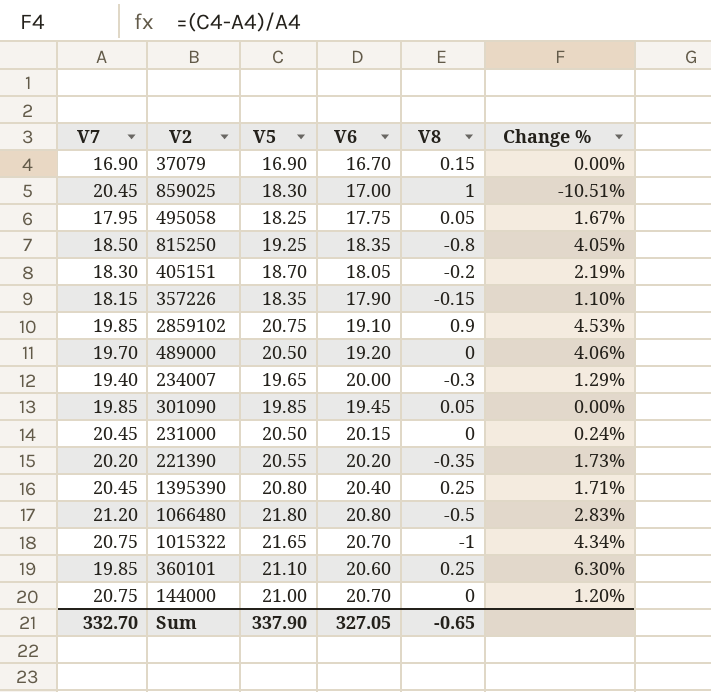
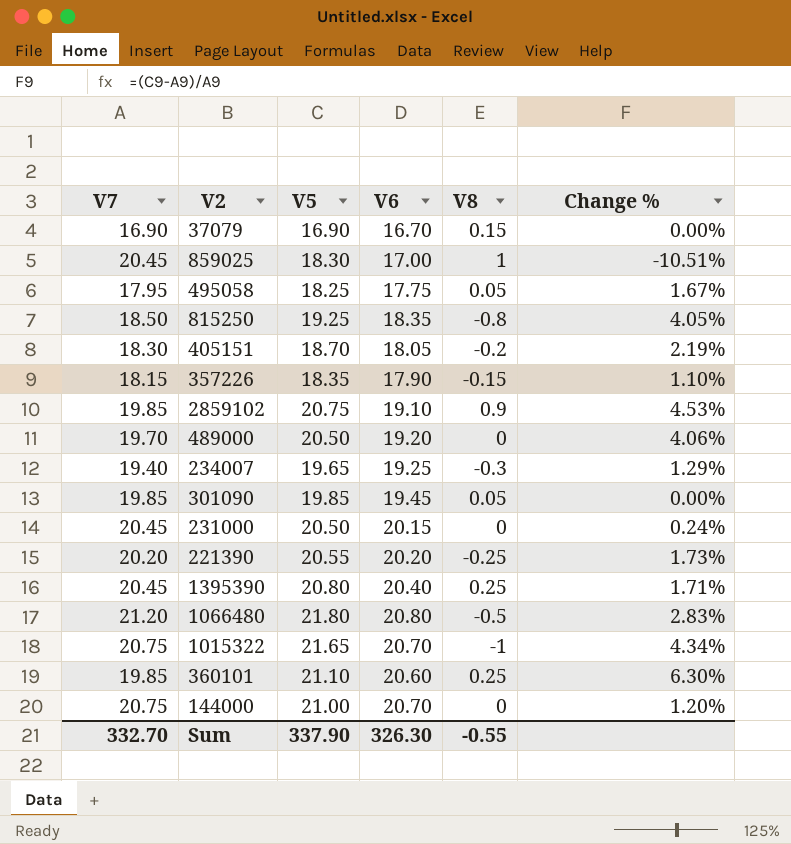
234007 | V6: 20.00 -> 19.25
221390 | V8: -0.35 -> -0.25
Sum | V6: 327.05 -> 326.30
Sum | V8: -0.65 -> -0.55

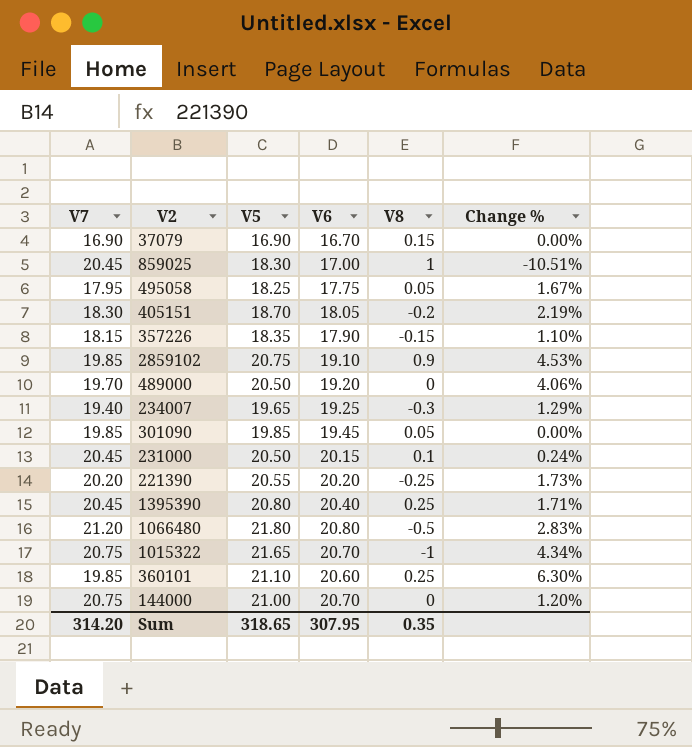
row 815250: 18.50 | 19.25 | 18.35 | -0.8 | 4.05% -> none
231000 | V8: 0 -> 0.1
Sum | V7: 332.70 -> 314.20
Sum | V5: 337.90 -> 318.65
Sum | V6: 326.30 -> 307.95
Sum | V8: -0.55 -> 0.35

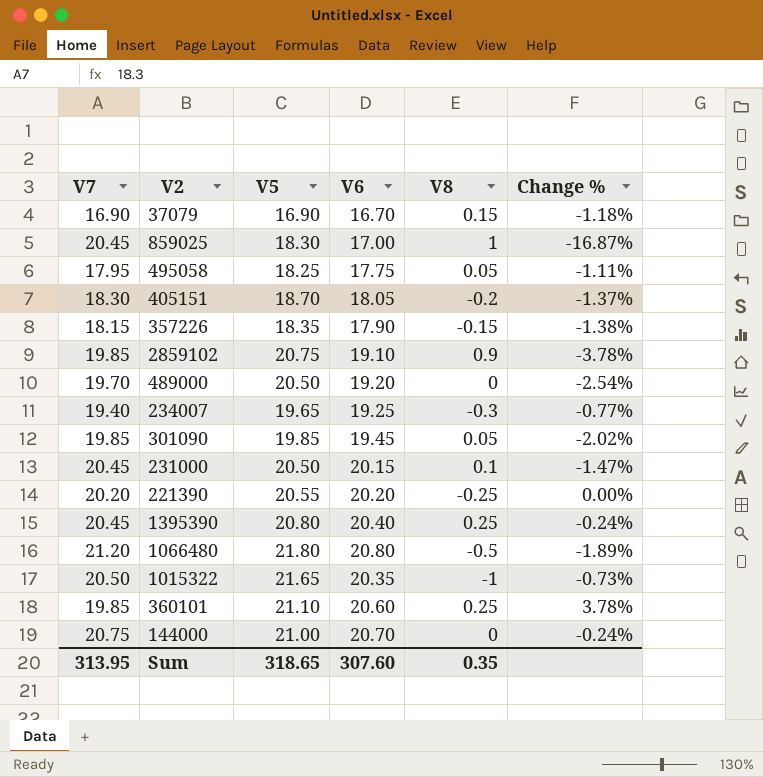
column Change % | formula: ([V5] - [V7]) / [V7] -> ([V6] - [V7]) / [V7]
1015322 | V7: 20.75 -> 20.50
1015322 | V6: 20.70 -> 20.35
Sum | V7: 314.20 -> 313.95
Sum | V6: 307.95 -> 307.60

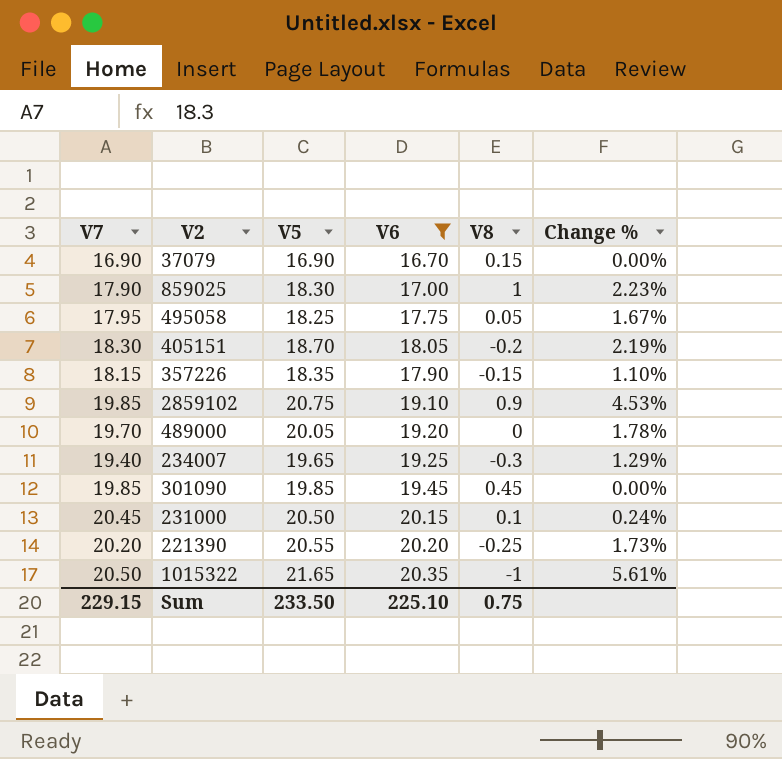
filter: none -> V6 <= 20.35
column Change % | formula: ([V6] - [V7]) / [V7] -> ([V5] - [V7]) / [V7]
859025 | V7: 20.45 -> 17.90
489000 | V5: 20.50 -> 20.05
301090 | V8: 0.05 -> 0.45
Sum | V7: 313.95 -> 229.15
Sum | V5: 318.65 -> 233.50
Sum | V6: 307.60 -> 225.10
Sum | V8: 0.35 -> 0.75

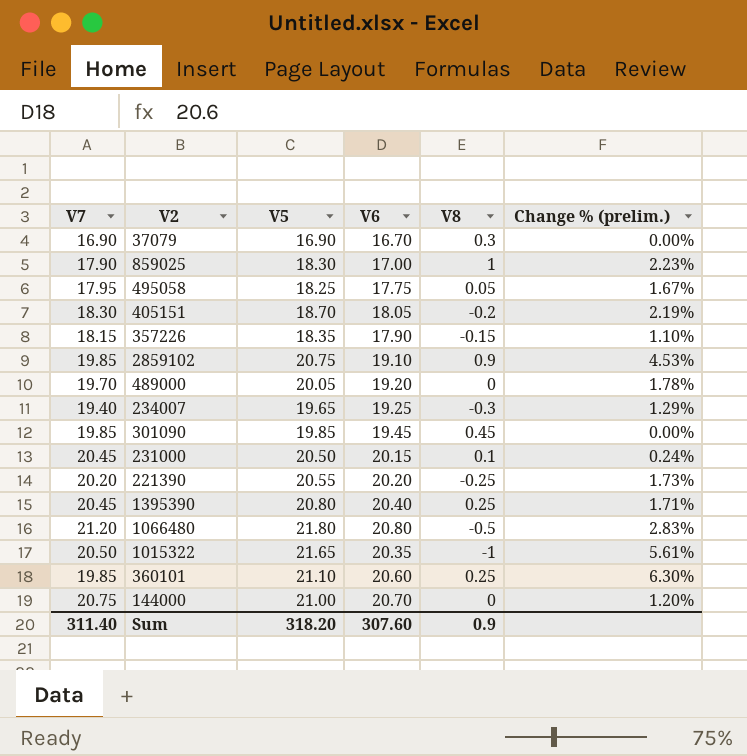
filter: V6 <= 20.35 -> none
column name: Change % -> Change % (prelim.)
37079 | V8: 0.15 -> 0.3
Sum | V7: 229.15 -> 311.40
Sum | V5: 233.50 -> 318.20
Sum | V6: 225.10 -> 307.60
Sum | V8: 0.75 -> 0.9

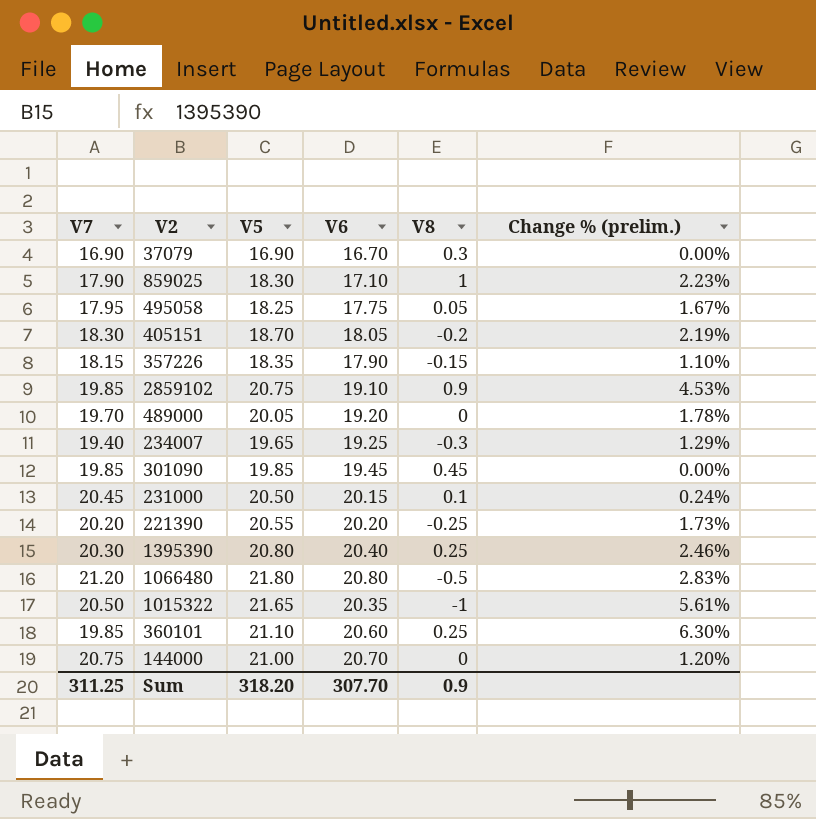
859025 | V6: 17.00 -> 17.10
1395390 | V7: 20.45 -> 20.30
1395390 | Change % (prelim.): 1.71% -> 2.46%
Sum | V7: 311.40 -> 311.25
Sum | V6: 307.60 -> 307.70

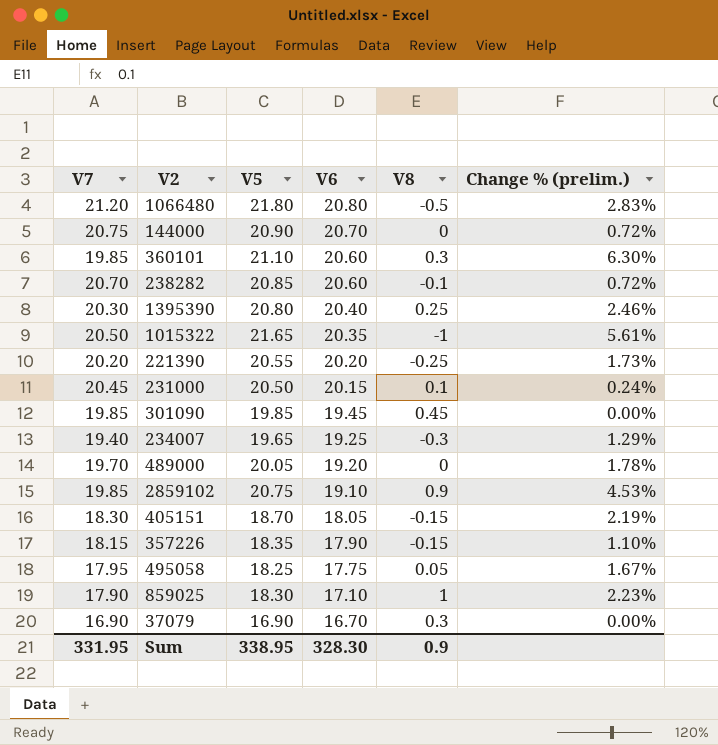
row order: none -> V6 descending
144000 | V5: 21.00 -> 20.90
144000 | Change % (prelim.): 1.20% -> 0.72%
360101 | V8: 0.25 -> 0.3
row 238282: none -> 20.70 | 20.85 | 20.60 | -0.1 | 0.72%
405151 | V8: -0.2 -> -0.15
Sum | V7: 311.25 -> 331.95
Sum | V5: 318.20 -> 338.95
Sum | V6: 307.70 -> 328.30

